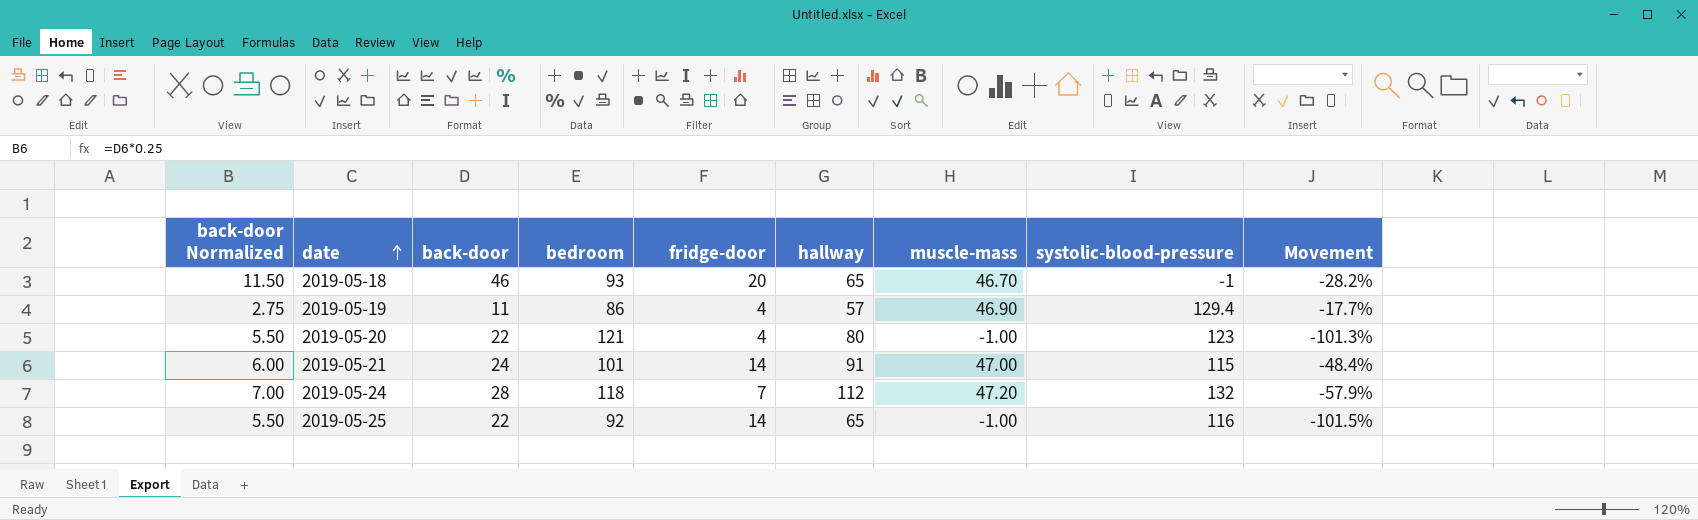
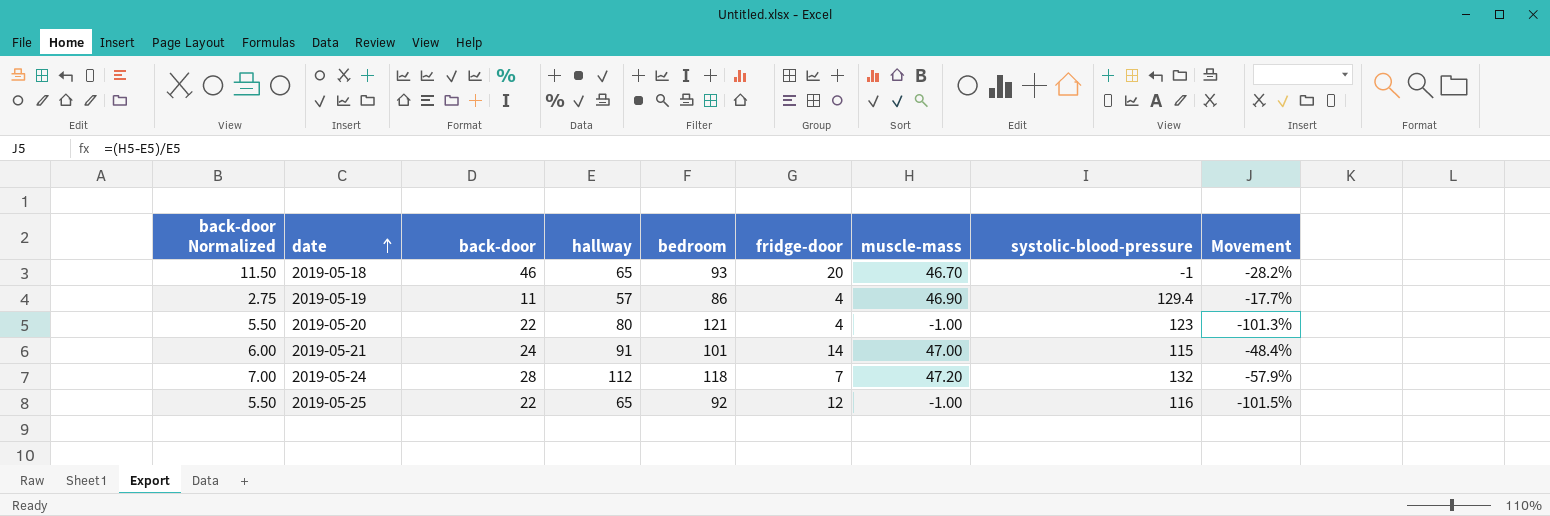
column hallway | position: 6 -> 4
2019-05-25 | fridge-door: 14 -> 12

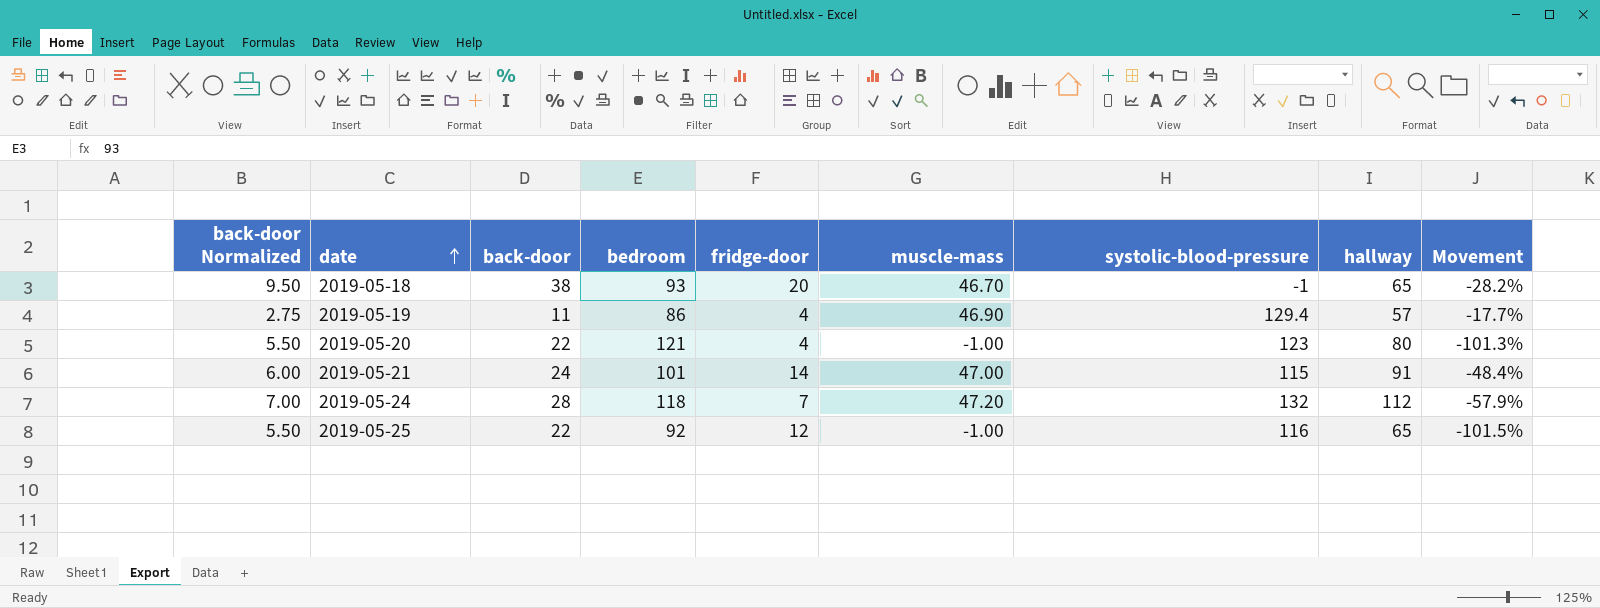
column hallway | position: 4 -> 8
2019-05-18 | back-door Normalized: 11.50 -> 9.50
2019-05-18 | back-door: 46 -> 38

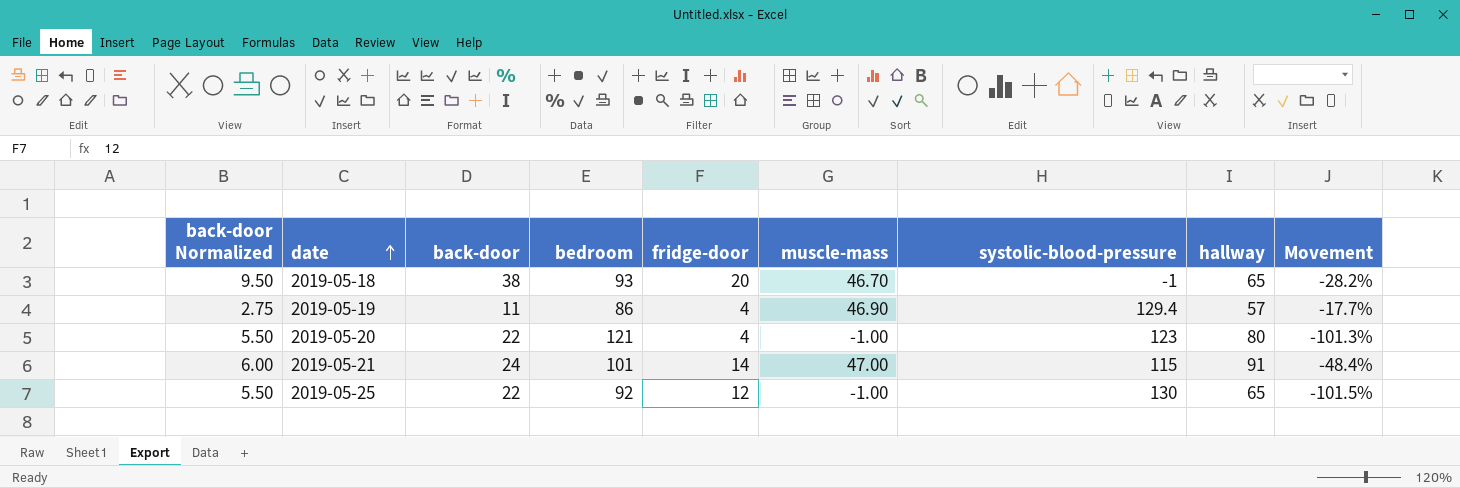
row 2019-05-24: 7.00 | 28 | 118 | 7 | 47.20 | 132 | 112 | -57.9% -> none
2019-05-25 | systolic-blood-pressure: 116 -> 130

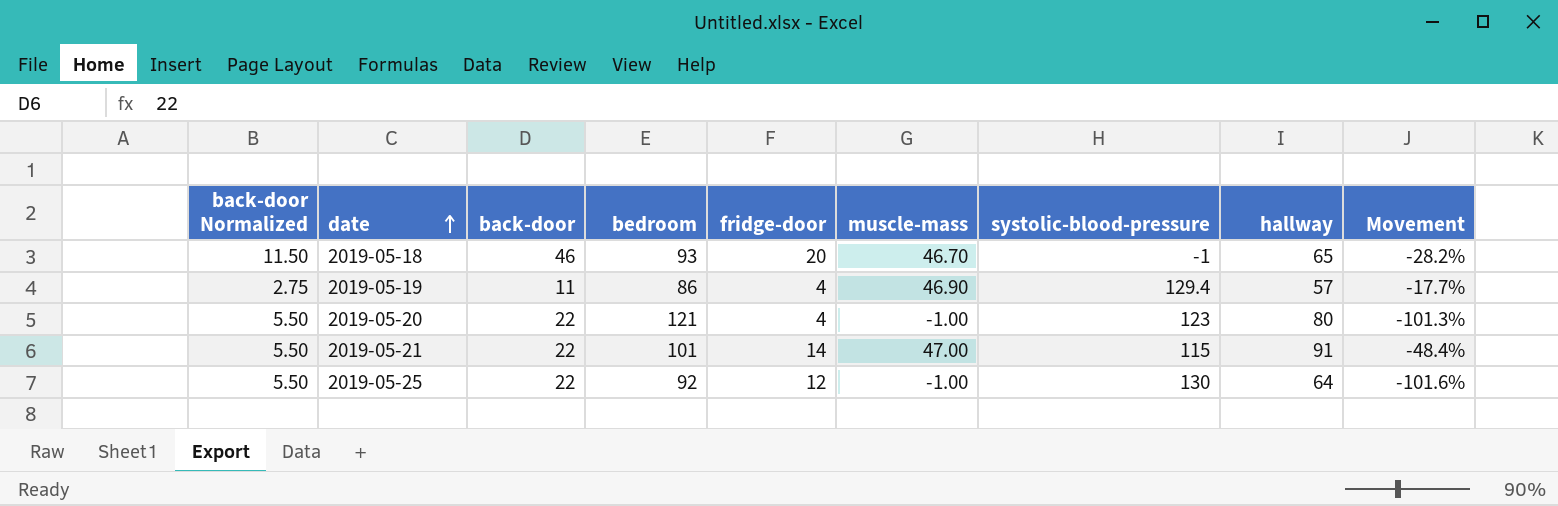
2019-05-18 | back-door Normalized: 9.50 -> 11.50
2019-05-18 | back-door: 38 -> 46
2019-05-21 | back-door Normalized: 6.00 -> 5.50
2019-05-21 | back-door: 24 -> 22
2019-05-25 | hallway: 65 -> 64
2019-05-25 | Movement: -101.5% -> -101.6%

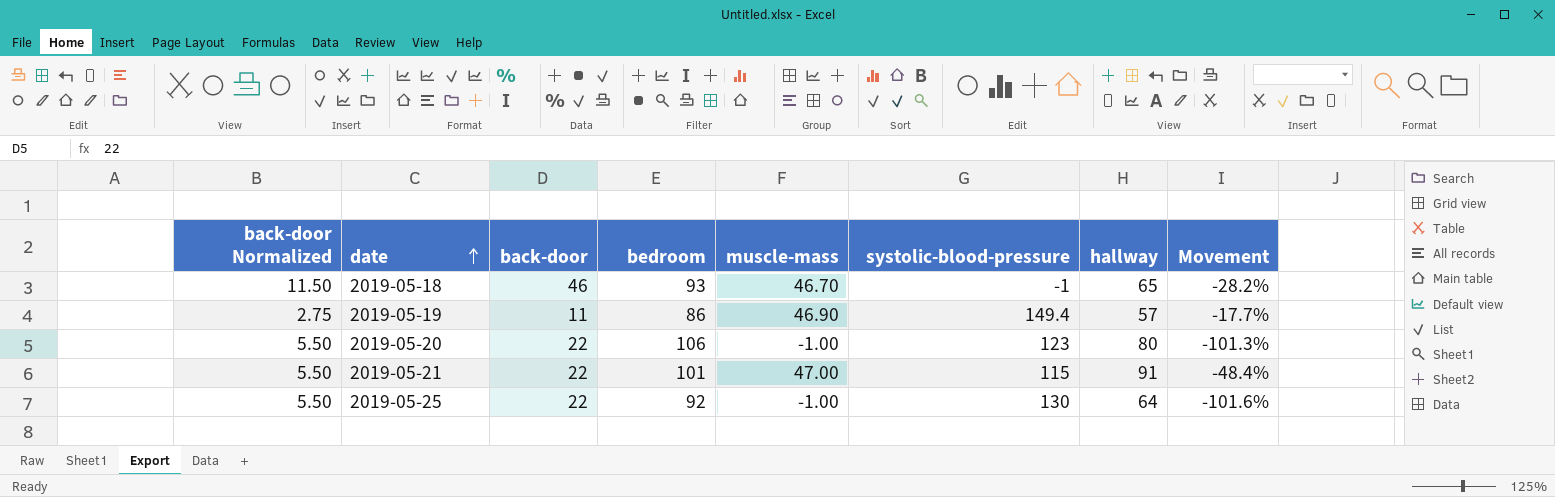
column fridge-door | position: 5 -> none
2019-05-19 | systolic-blood-pressure: 129.4 -> 149.4
2019-05-20 | bedroom: 121 -> 106

